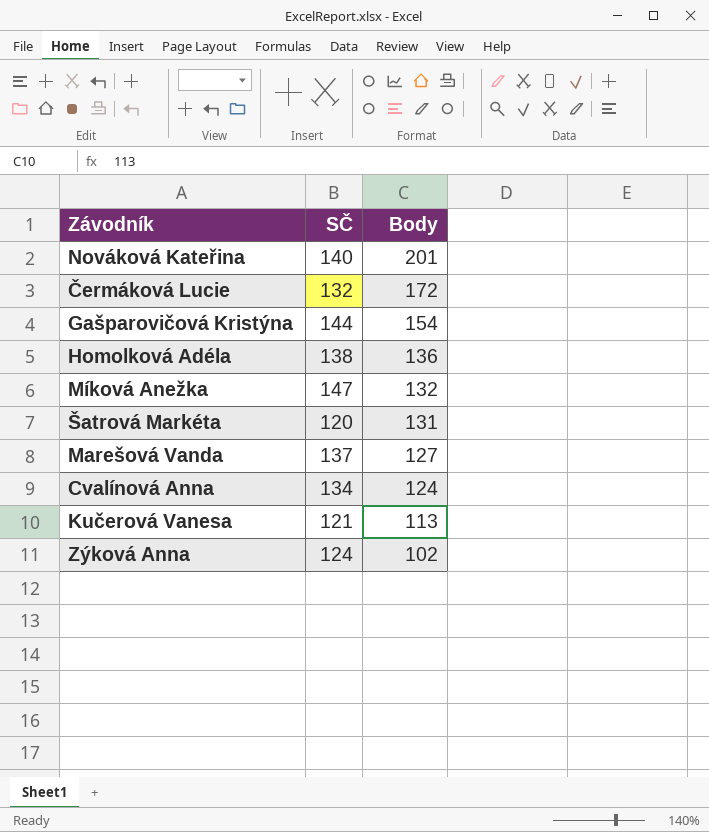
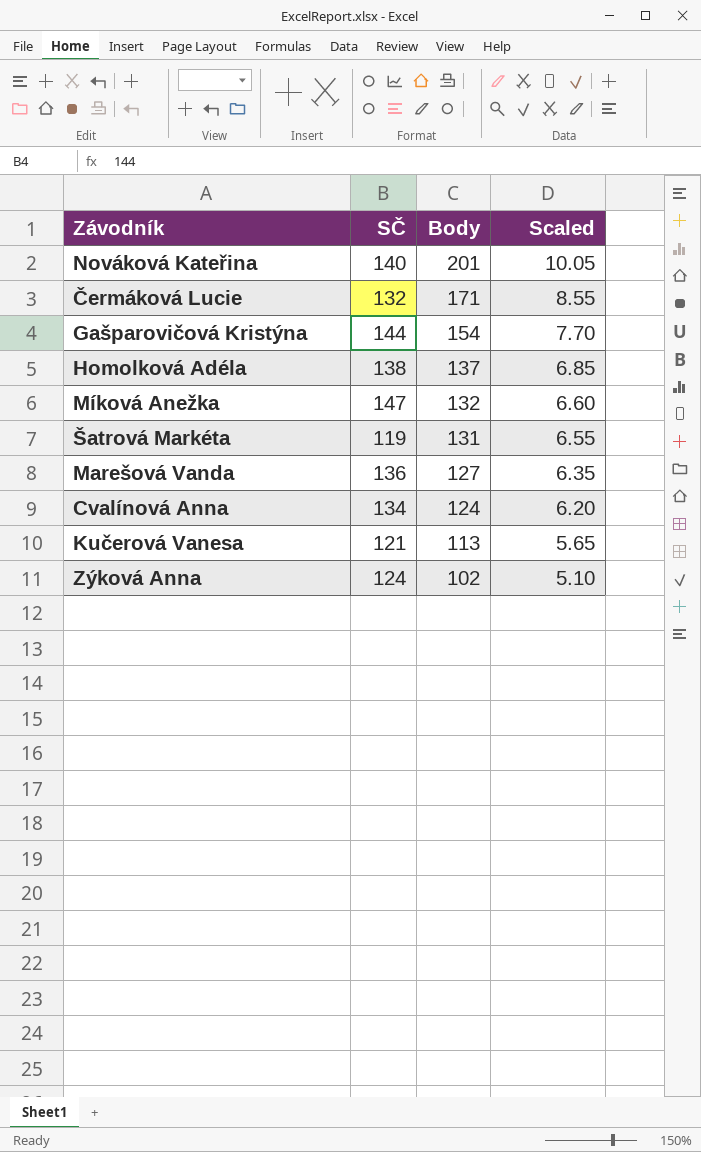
column Scaled | formula: none -> [Body] * 0.05
Čermáková Lucie | Body: 172 -> 171
Homolková Adéla | Body: 136 -> 137
Šatrová Markéta | SČ: 120 -> 119
Marešová Vanda | SČ: 137 -> 136

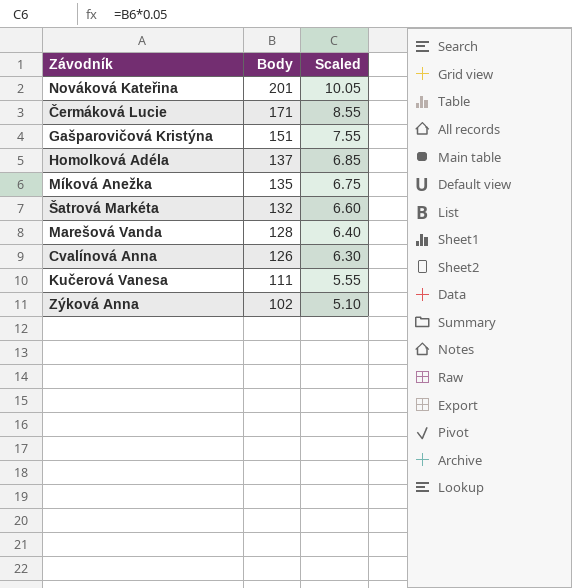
column SČ | position: 2 -> none
Gašparovičová Kristýna | Body: 154 -> 151
Gašparovičová Kristýna | Scaled: 7.70 -> 7.55
Míková Anežka | Body: 132 -> 135
Míková Anežka | Scaled: 6.60 -> 6.75
Šatrová Markéta | Body: 131 -> 132
Šatrová Markéta | Scaled: 6.55 -> 6.60
Marešová Vanda | Body: 127 -> 128
Marešová Vanda | Scaled: 6.35 -> 6.40
Cvalínová Anna | Body: 124 -> 126
Cvalínová Anna | Scaled: 6.20 -> 6.30
Kučerová Vanesa | Body: 113 -> 111
Kučerová Vanesa | Scaled: 5.65 -> 5.55

